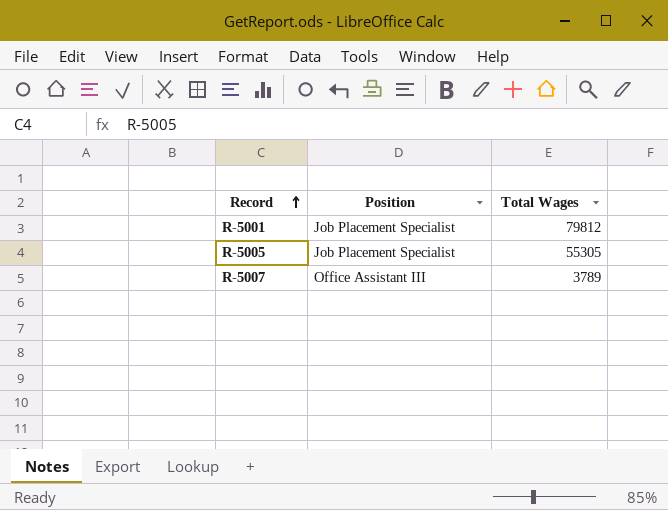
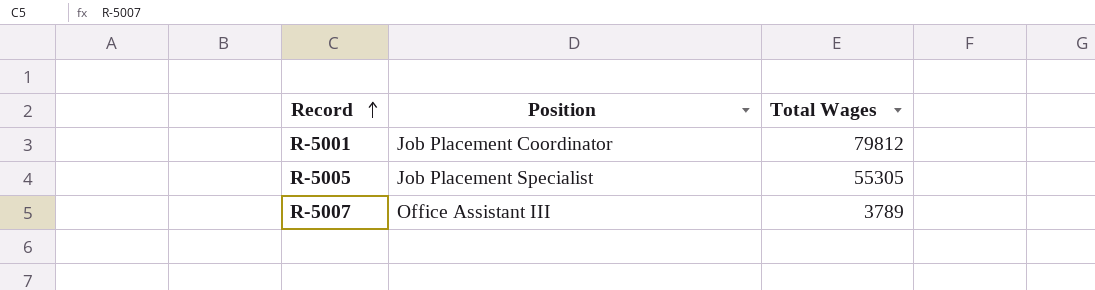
R-5001 | Position: Job Placement Specialist -> Job Placement Coordinator

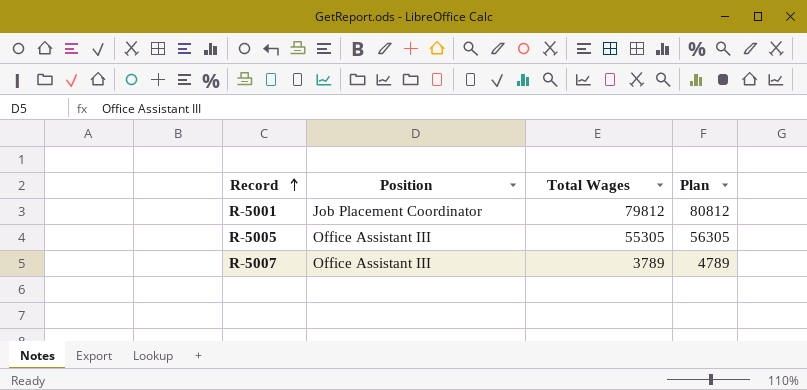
column Plan | formula: none -> [Total Wages] + 1000
R-5005 | Position: Job Placement Specialist -> Office Assistant III

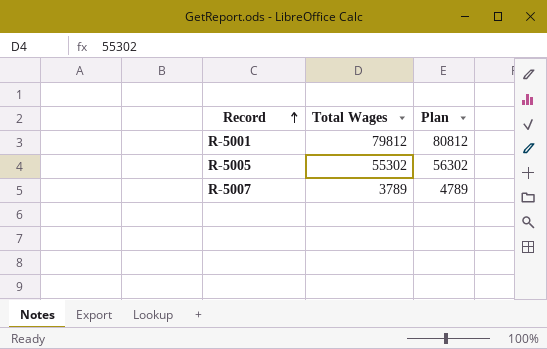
column Position | position: 2 -> none
R-5005 | Total Wages: 55305 -> 55302
R-5005 | Plan: 56305 -> 56302

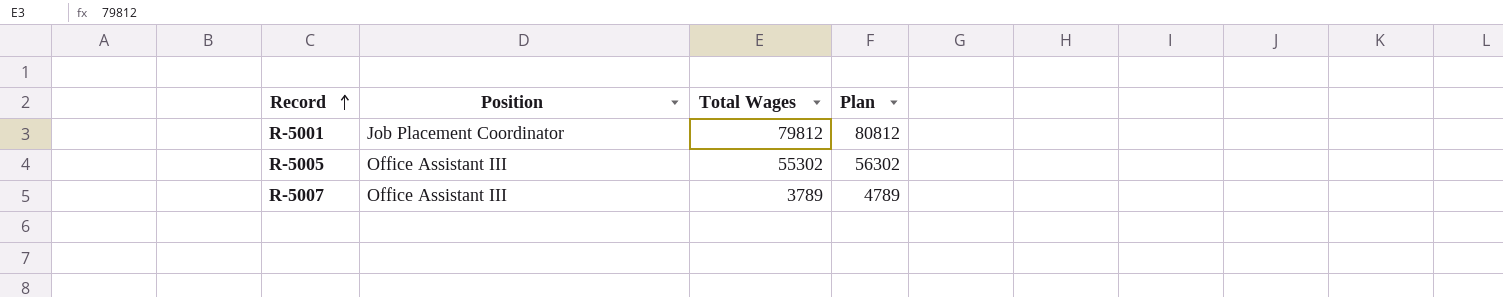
column Position | position: none -> 2

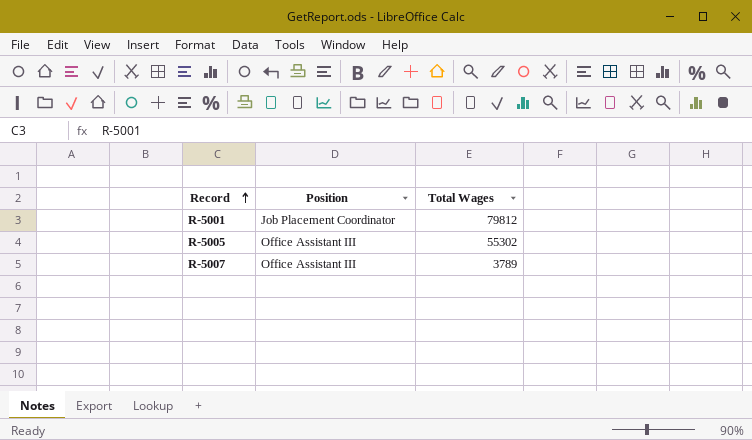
column Plan | formula: [Total Wages] + 1000 -> none

